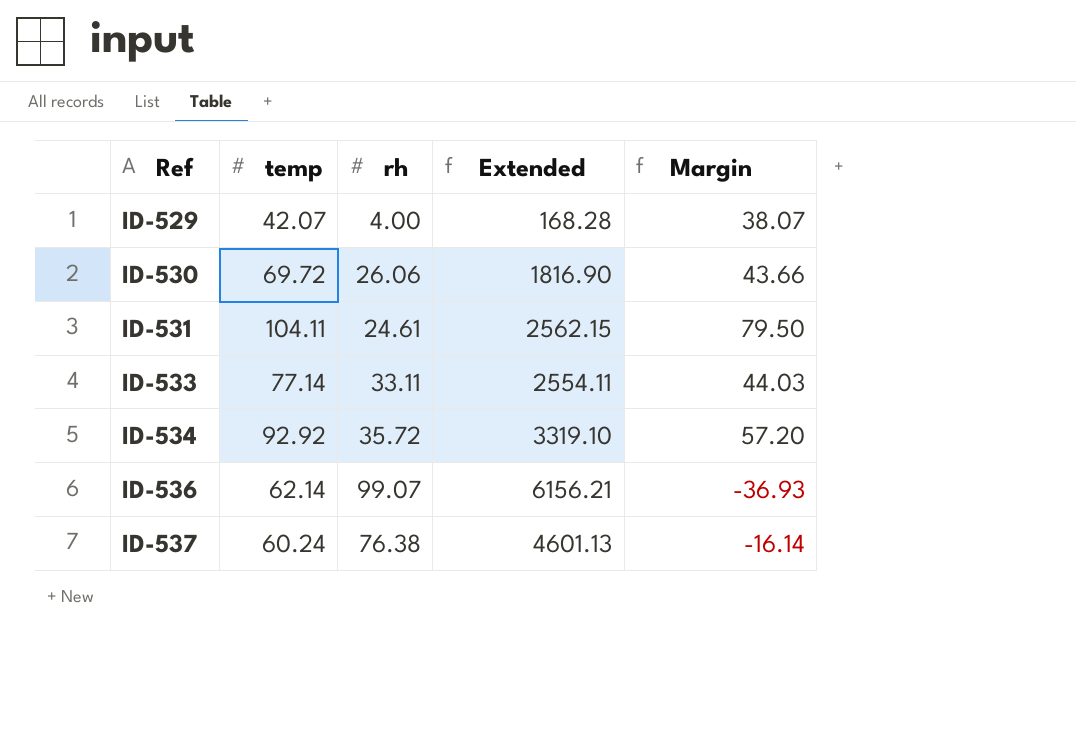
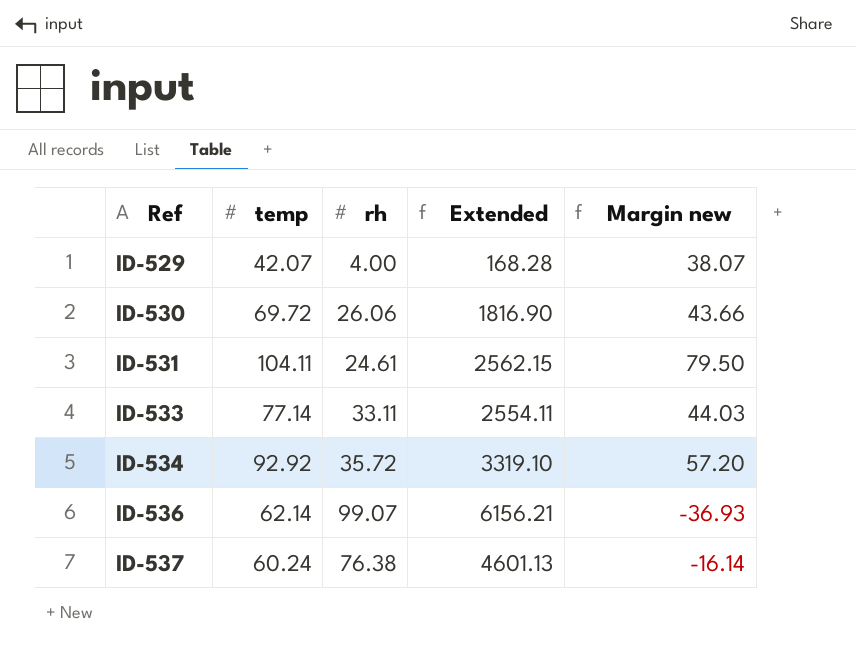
column name: Margin -> Margin new

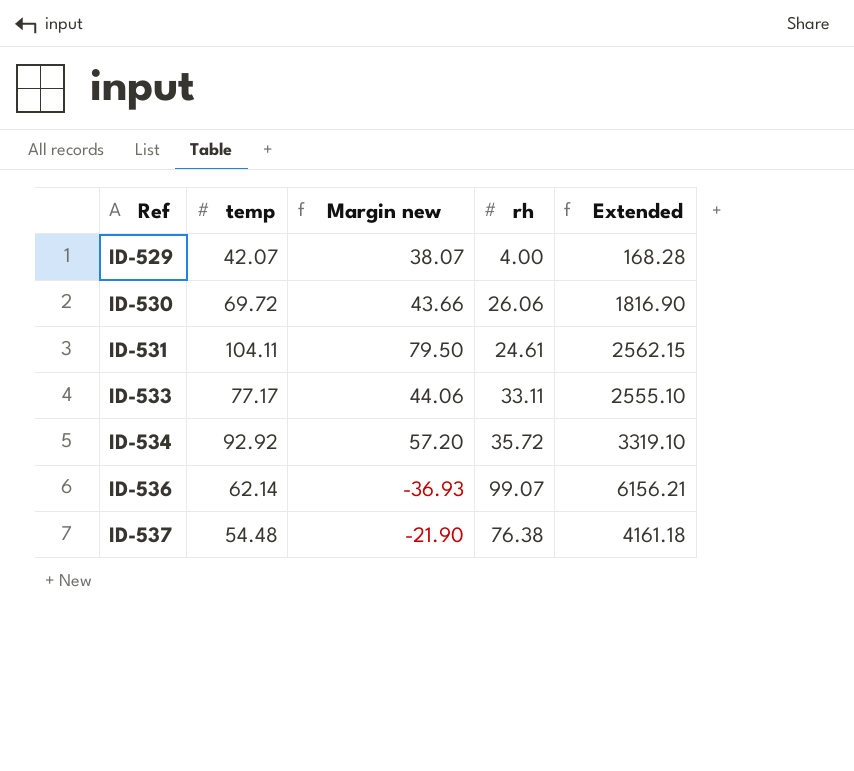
column Margin new | position: 5 -> 3
ID-533 | temp: 77.14 -> 77.17
ID-533 | Margin new: 44.03 -> 44.06
ID-533 | Extended: 2554.11 -> 2555.10
ID-537 | temp: 60.24 -> 54.48
ID-537 | Margin new: -16.14 -> -21.90
ID-537 | Extended: 4601.13 -> 4161.18

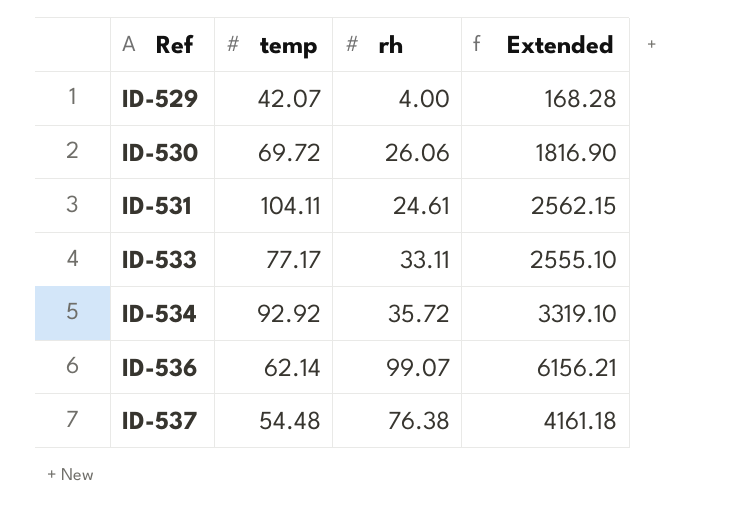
column Margin new | formula: [temp] - [rh] -> none

